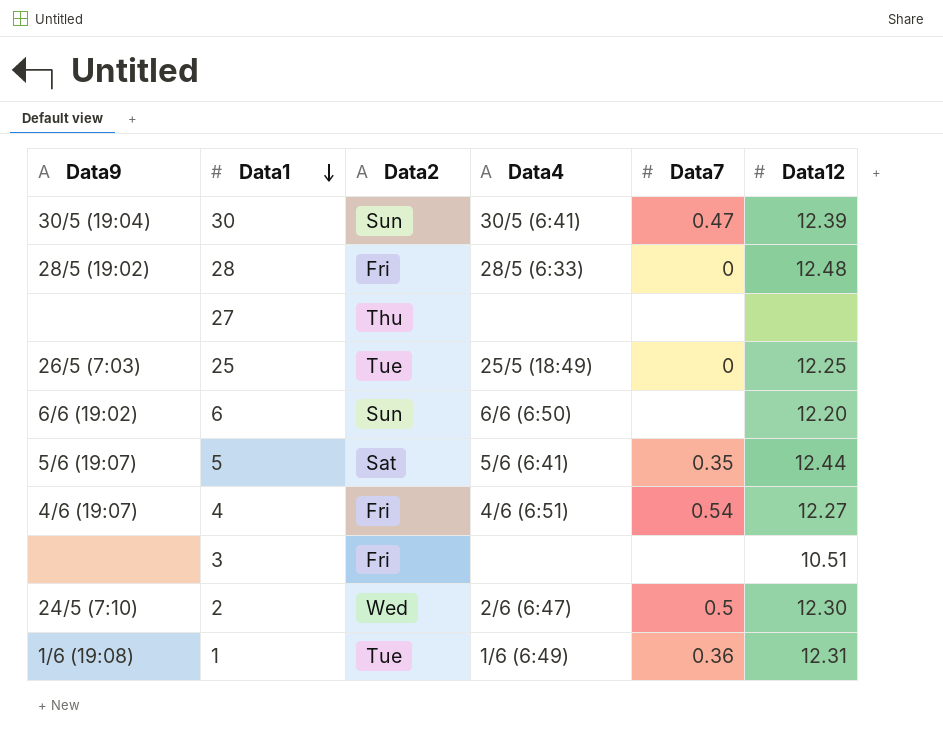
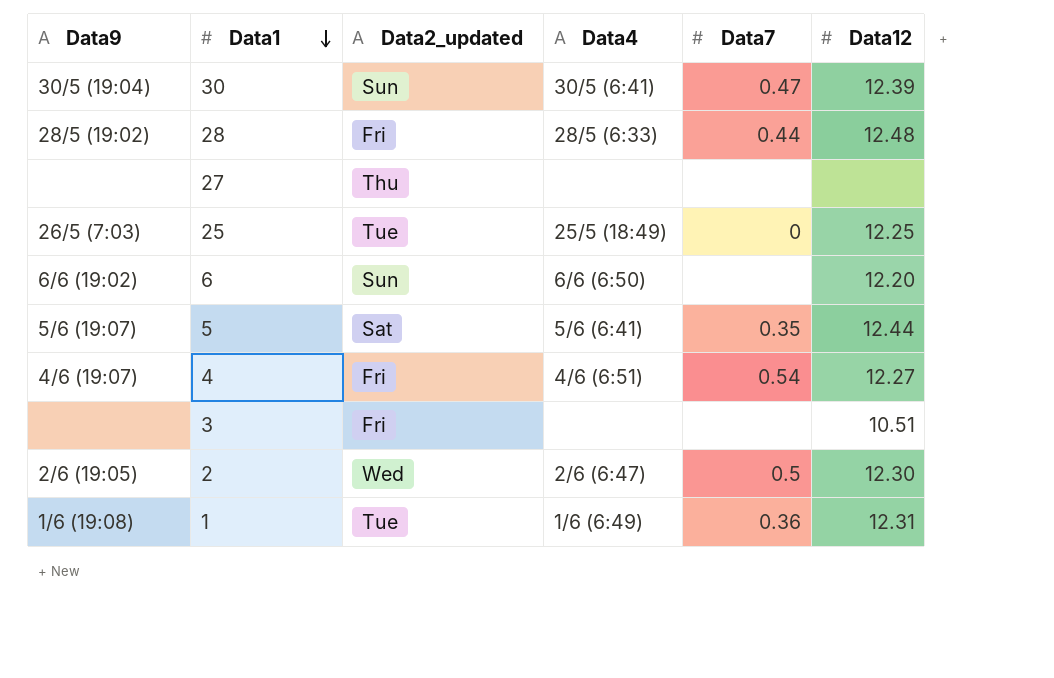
column name: Data2 -> Data2_updated
28 | Data7: 0 -> 0.44
2 | Data9: 24/5 (7:10) -> 2/6 (19:05)

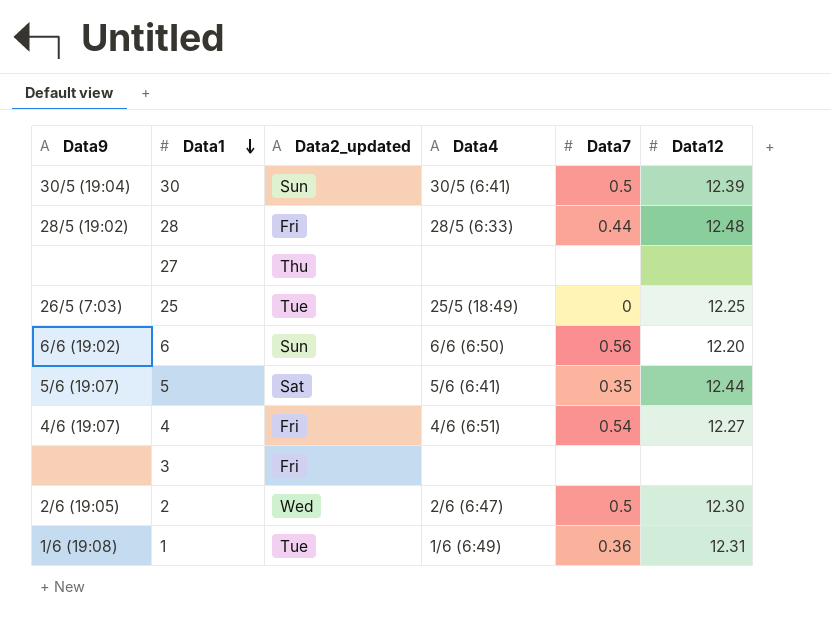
30 | Data7: 0.47 -> 0.5
6 | Data7: none -> 0.56
3 | Data12: 10.51 -> none

